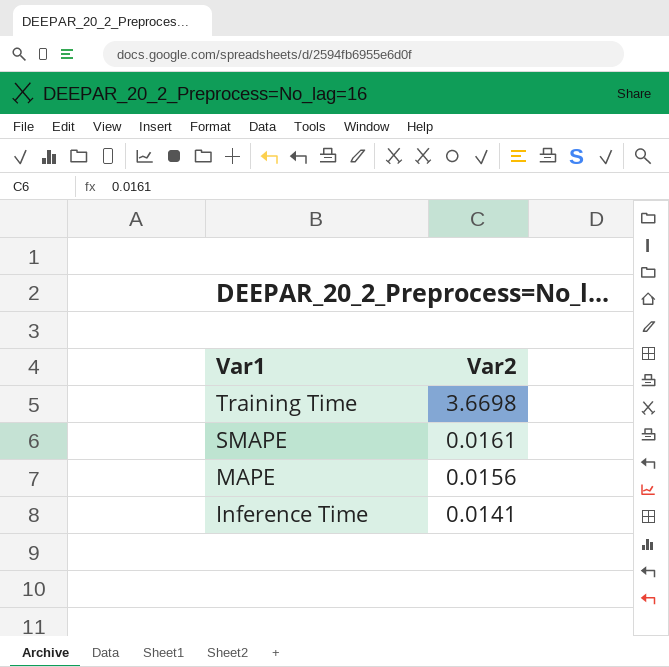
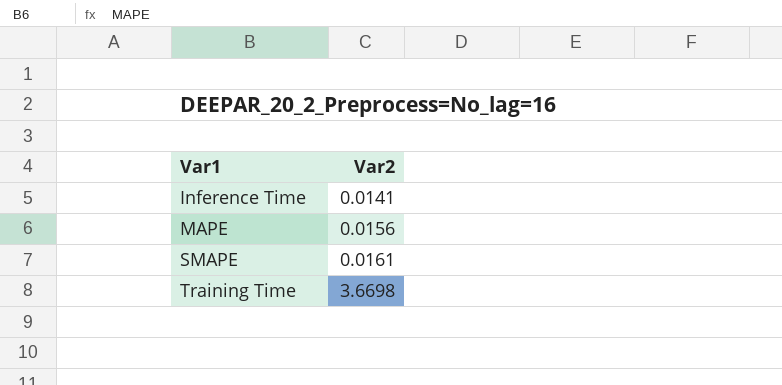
row order: Var1 descending -> Var1 ascending

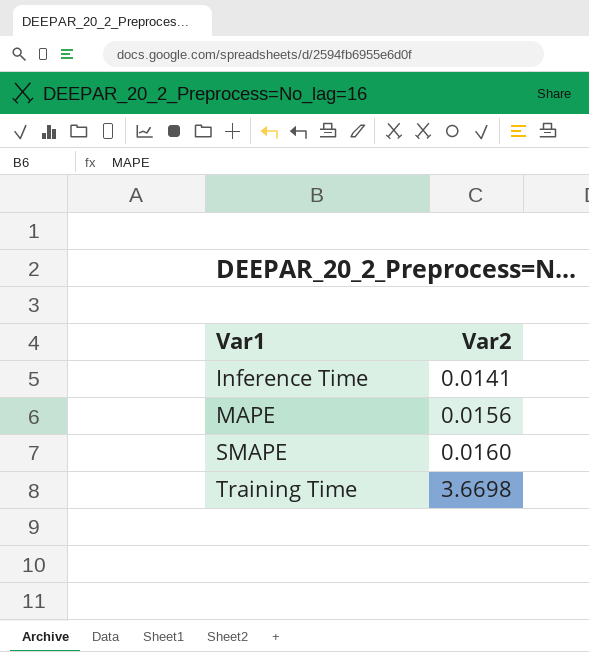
SMAPE | Var2: 0.0161 -> 0.0160

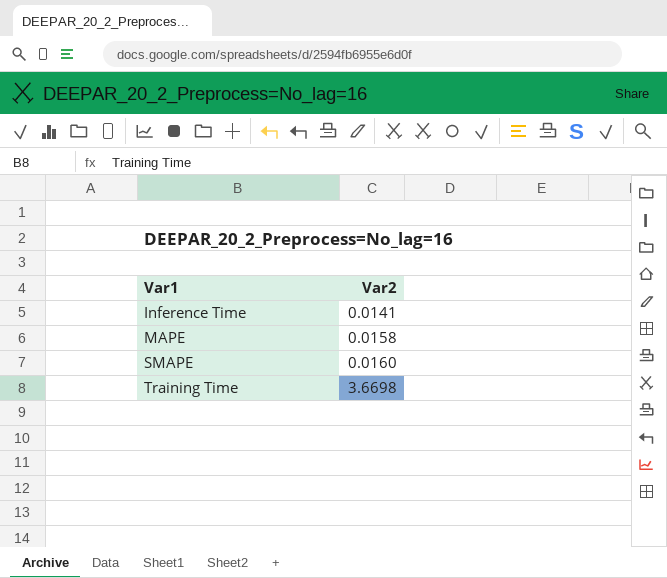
MAPE | Var2: 0.0156 -> 0.0158

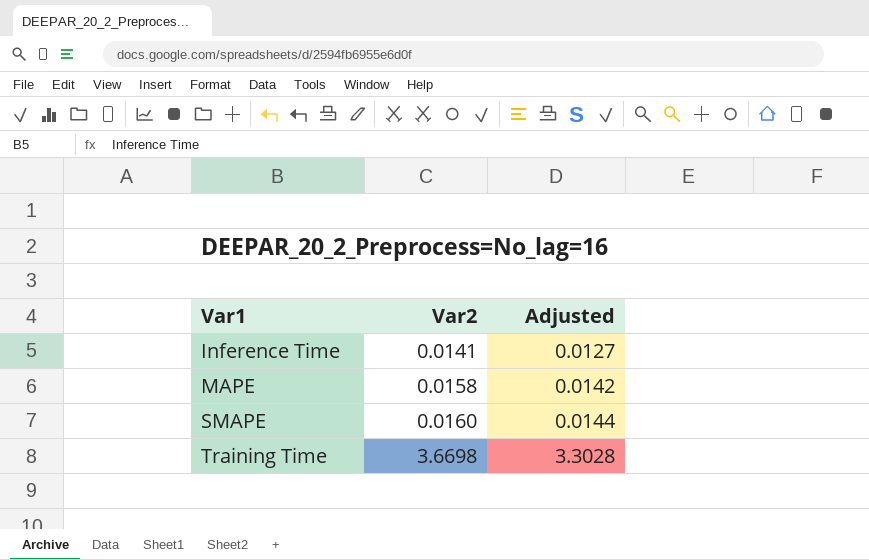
column Adjusted | formula: none -> [Var2] * 0.9

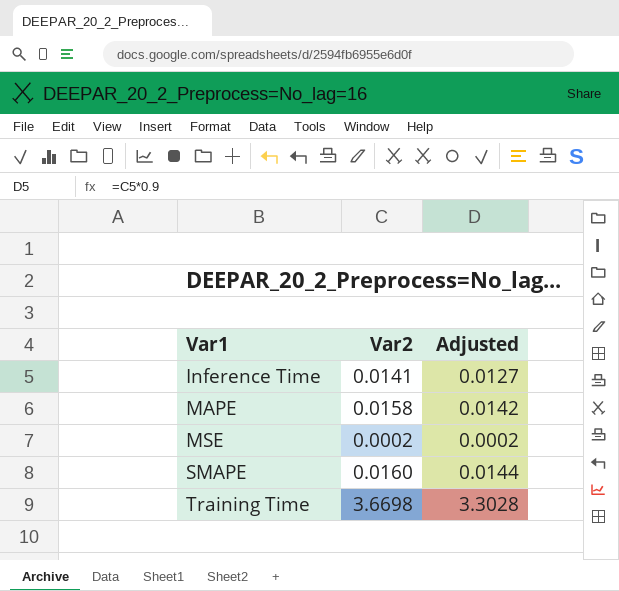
row MSE: none -> 0.0002 | 0.0002

